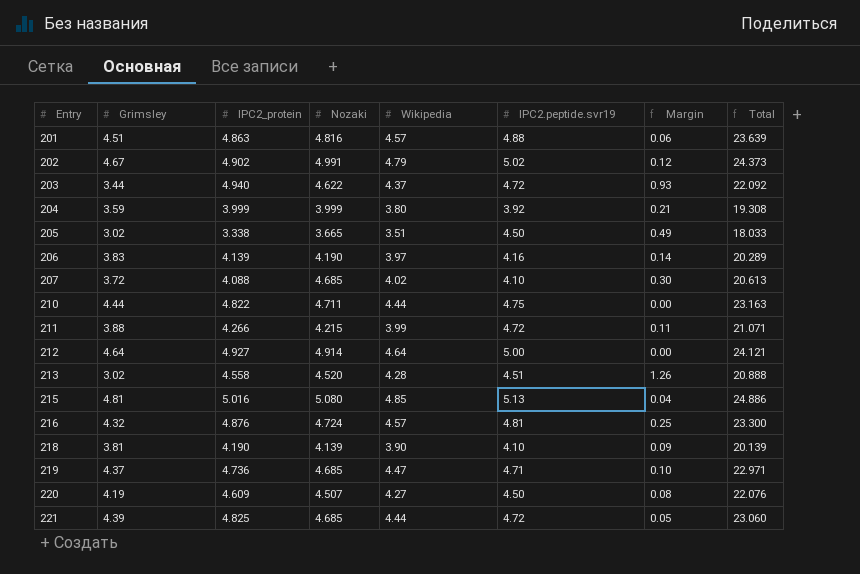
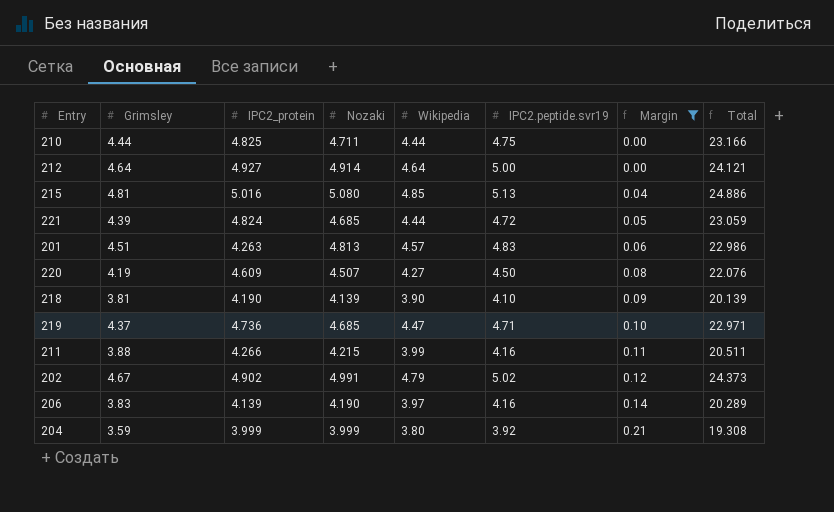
filter: none -> Margin <= 0.21
row order: Entry ascending -> Margin ascending
210 | IPC2_protein: 4.822 -> 4.825
210 | Total: 23.163 -> 23.166
221 | IPC2_protein: 4.825 -> 4.824
221 | Total: 23.060 -> 23.059
201 | IPC2_protein: 4.863 -> 4.263
201 | Nozaki: 4.816 -> 4.813
201 | IPC2.peptide.svr19: 4.88 -> 4.83
201 | Total: 23.639 -> 22.986
211 | IPC2.peptide.svr19: 4.72 -> 4.16
211 | Total: 21.071 -> 20.511

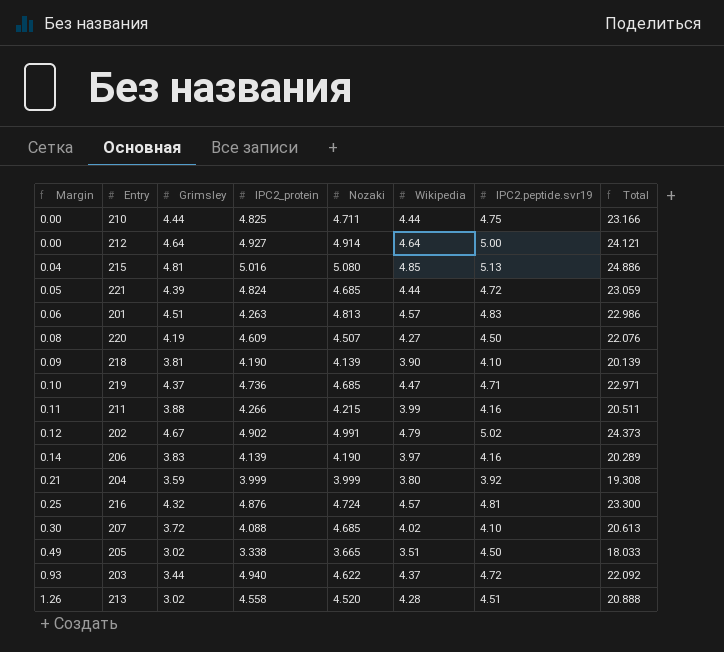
filter: Margin <= 0.21 -> none
column Margin | position: 7 -> 1

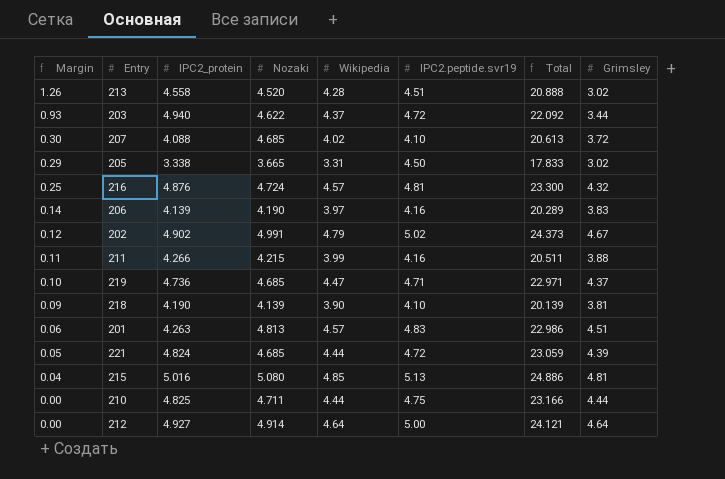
row order: Margin ascending -> Margin descending
column Grimsley | position: 3 -> 8
row 220: 0.08 | 4.19 | 4.609 | 4.507 | 4.27 | 4.50 | 22.076 -> none
row 204: 0.21 | 3.59 | 3.999 | 3.999 | 3.80 | 3.92 | 19.308 -> none
205 | Margin: 0.49 -> 0.29
205 | Wikipedia: 3.51 -> 3.31
205 | Total: 18.033 -> 17.833

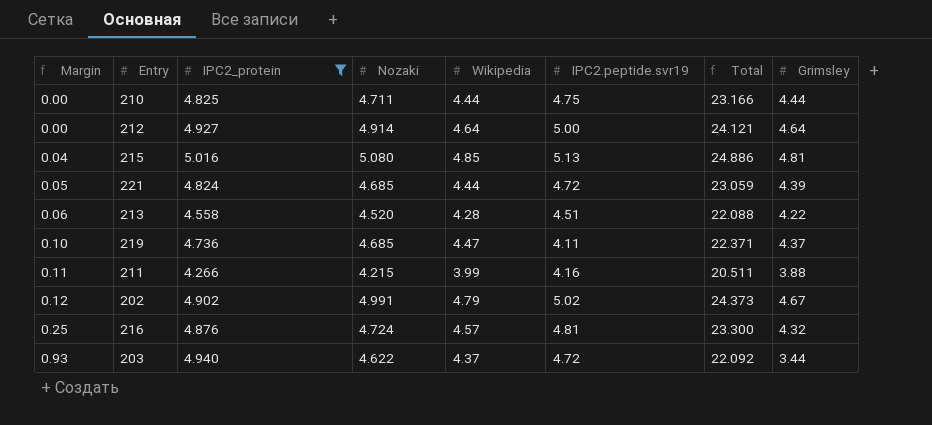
filter: none -> IPC2_protein >= 4.266
row order: Margin descending -> Margin ascending
213 | Margin: 1.26 -> 0.06
213 | Total: 20.888 -> 22.088
213 | Grimsley: 3.02 -> 4.22
219 | IPC2.peptide.svr19: 4.71 -> 4.11
219 | Total: 22.971 -> 22.371

